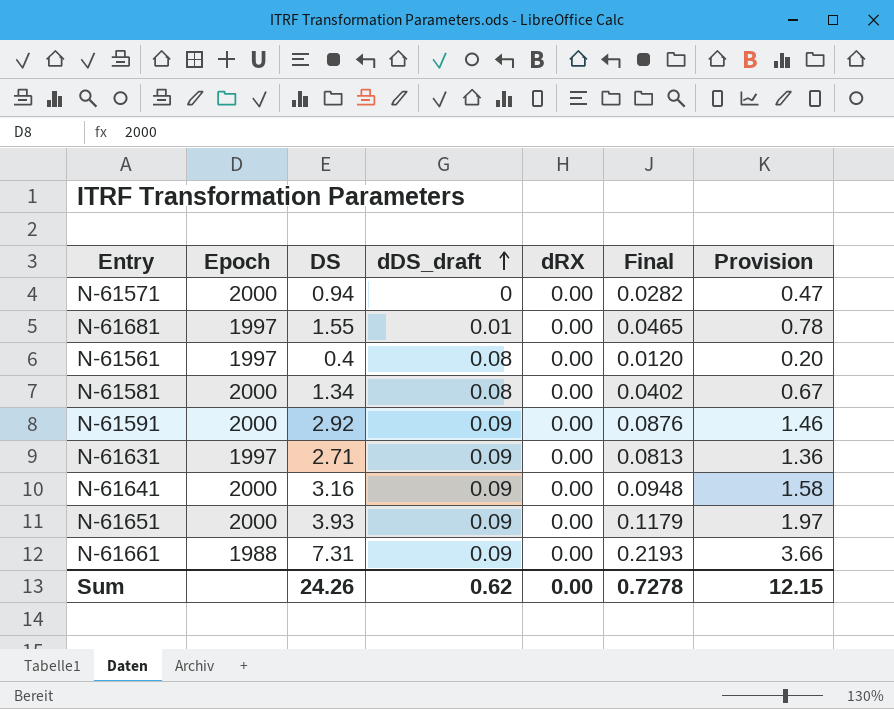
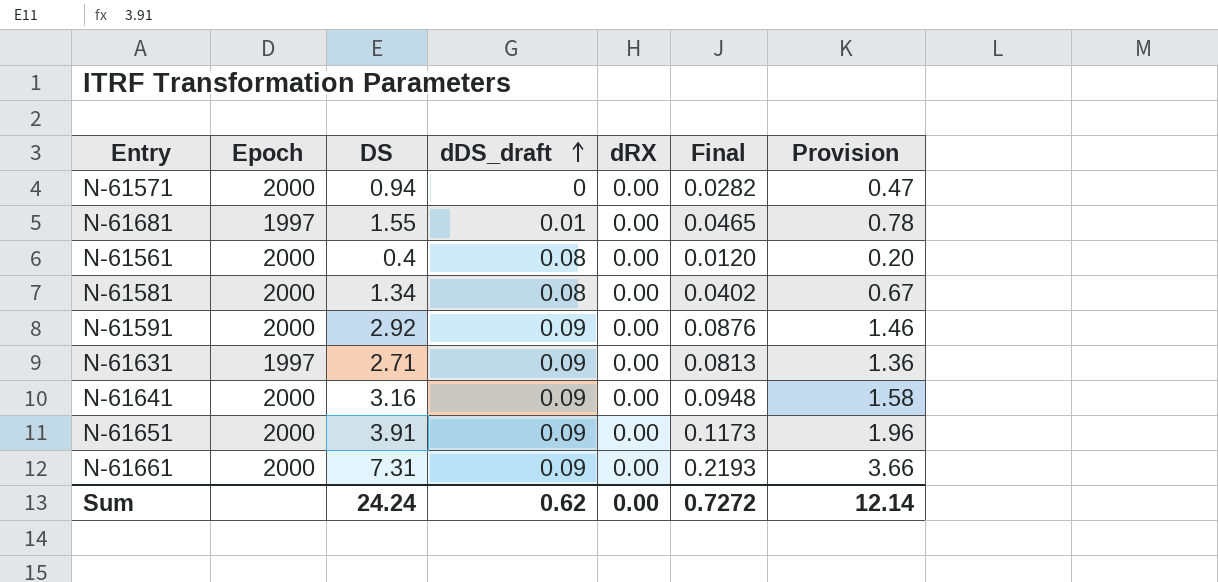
N-61561 | Epoch: 1997 -> 2000
N-61651 | DS: 3.93 -> 3.91
N-61651 | Final: 0.1179 -> 0.1173
N-61651 | Provision: 1.97 -> 1.96
N-61661 | Epoch: 1988 -> 2000
Sum | DS: 24.26 -> 24.24
Sum | Final: 0.7278 -> 0.7272
Sum | Provision: 12.15 -> 12.14

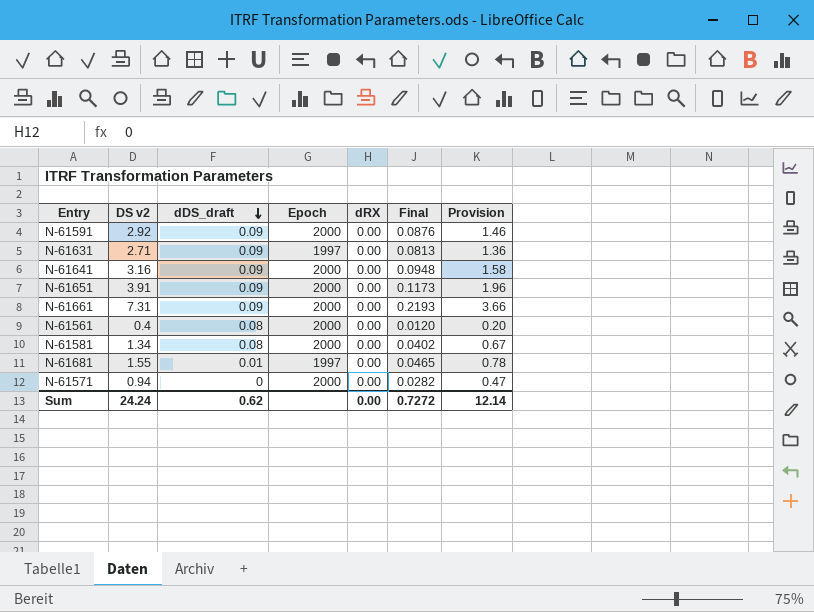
row order: dDS_draft ascending -> dDS_draft descending
column name: DS -> DS v2
column Epoch | position: 2 -> 4

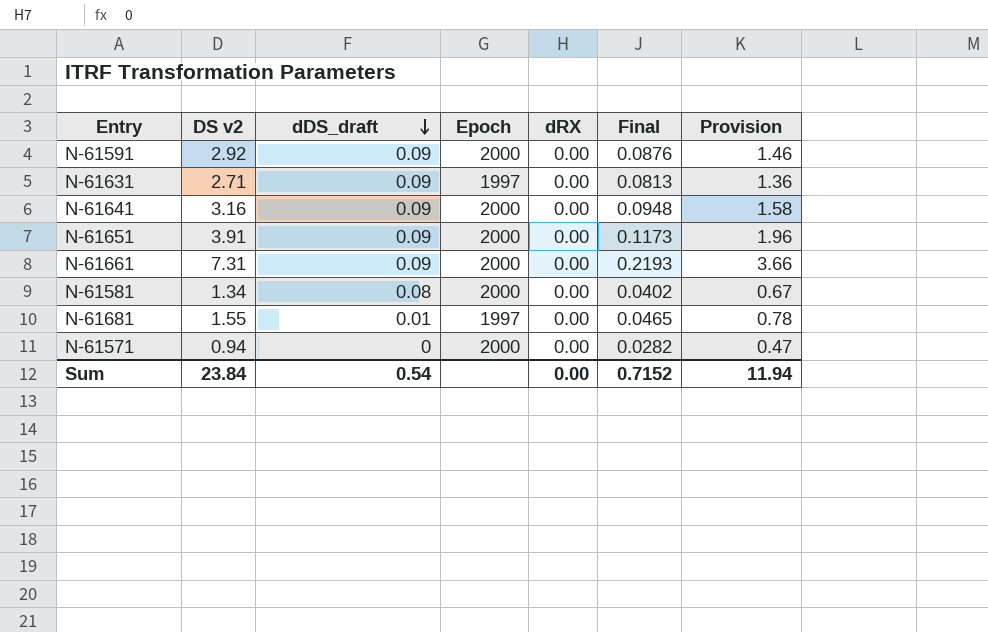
row N-61561: 0.4 | 0.08 | 2000 | 0.00 | 0.0120 | 0.20 -> none
Sum | DS v2: 24.24 -> 23.84
Sum | dDS_draft: 0.62 -> 0.54
Sum | Final: 0.7272 -> 0.7152
Sum | Provision: 12.14 -> 11.94

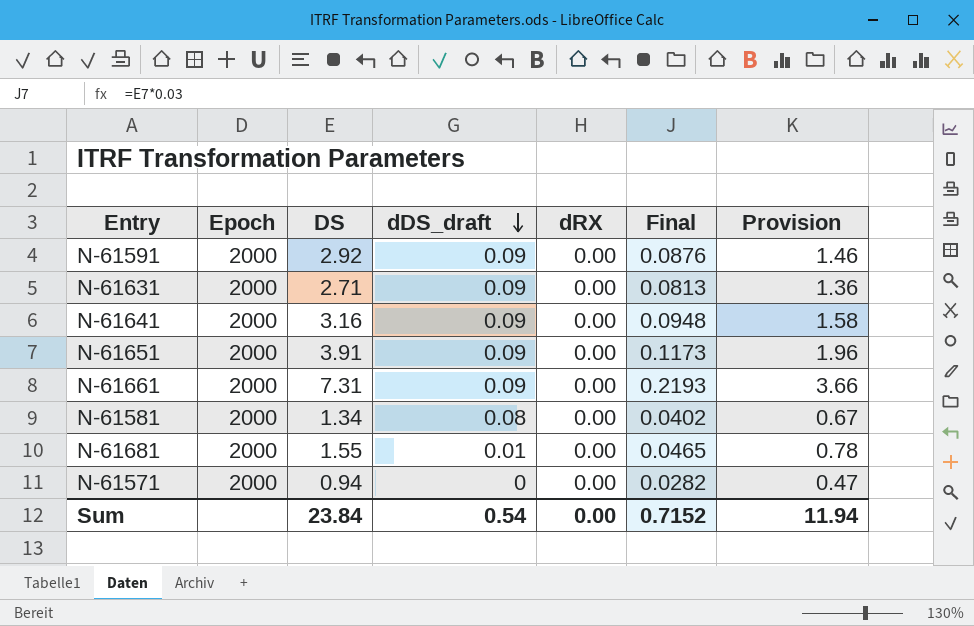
column Epoch | position: 4 -> 2
column name: DS v2 -> DS
N-61631 | Epoch: 1997 -> 2000
N-61681 | Epoch: 1997 -> 2000

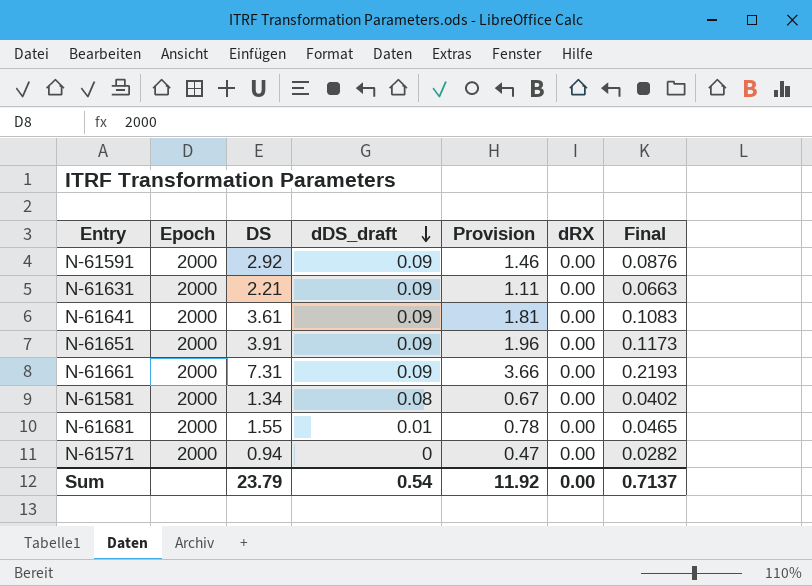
column Provision | position: 7 -> 5
N-61631 | DS: 2.71 -> 2.21
N-61631 | Provision: 1.36 -> 1.11
N-61631 | Final: 0.0813 -> 0.0663
N-61641 | DS: 3.16 -> 3.61
N-61641 | Provision: 1.58 -> 1.81
N-61641 | Final: 0.0948 -> 0.1083
Sum | DS: 23.84 -> 23.79
Sum | Provision: 11.94 -> 11.92
Sum | Final: 0.7152 -> 0.7137

